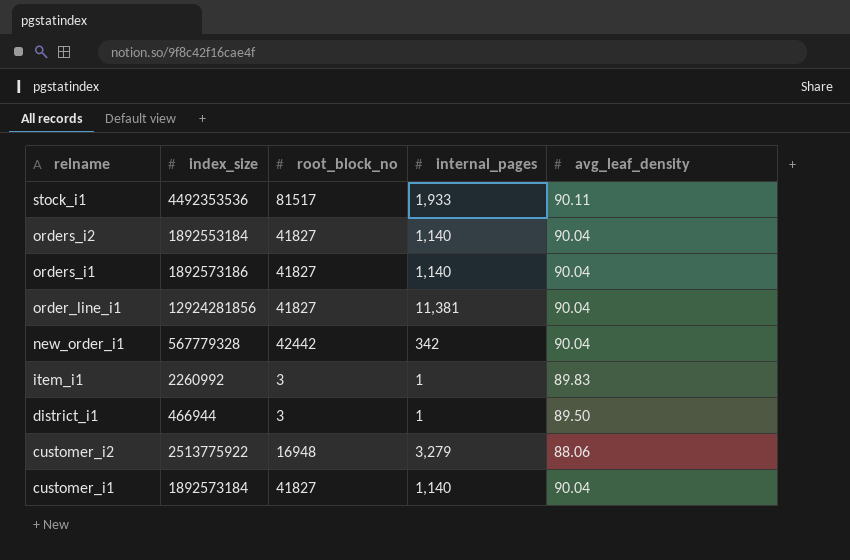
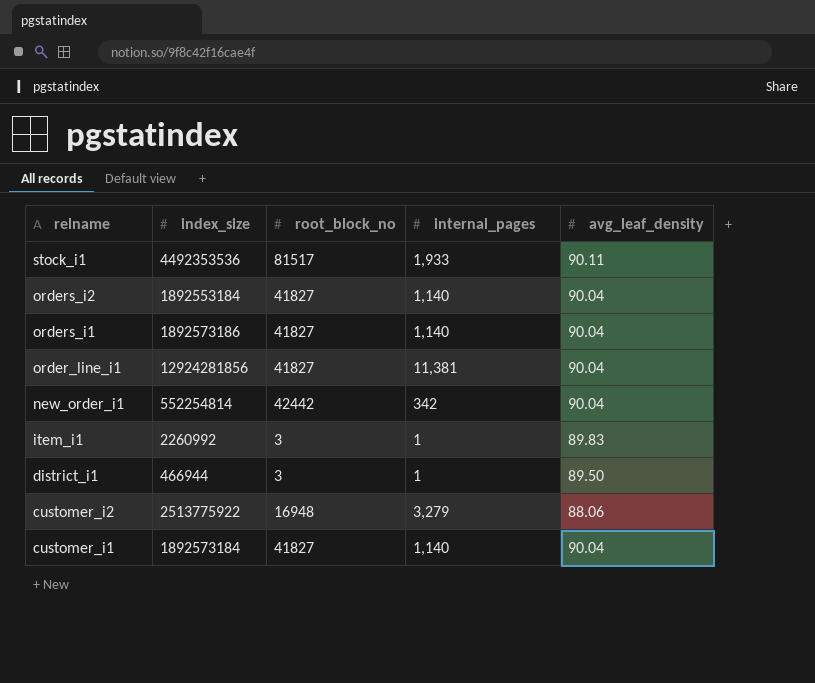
new_order_i1 | index_size: 567779328 -> 552254814

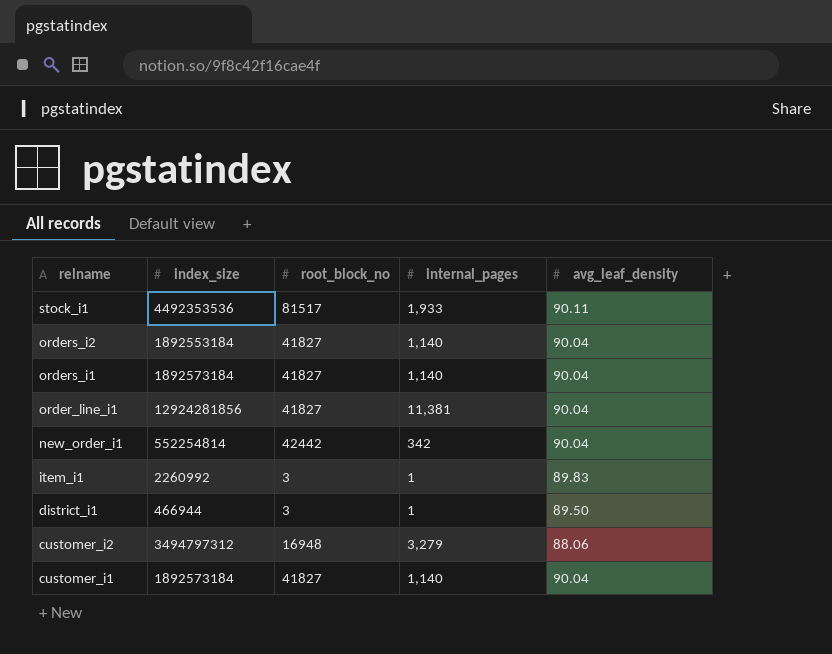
orders_i1 | index_size: 1892573186 -> 1892573184
customer_i2 | index_size: 2513775922 -> 3494797312

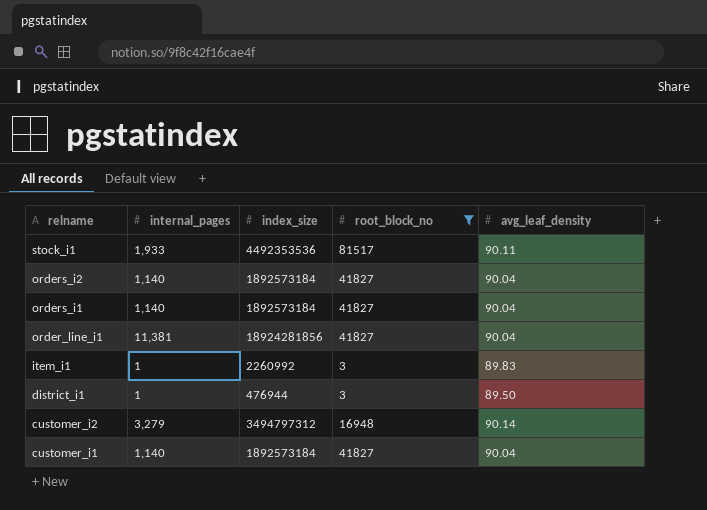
filter: none -> root_block_no != 42442
column internal_pages | position: 4 -> 2
orders_i2 | index_size: 1892553184 -> 1892573184
order_line_i1 | index_size: 12924281856 -> 18924281856
district_i1 | index_size: 466944 -> 476944
customer_i2 | avg_leaf_density: 88.06 -> 90.14

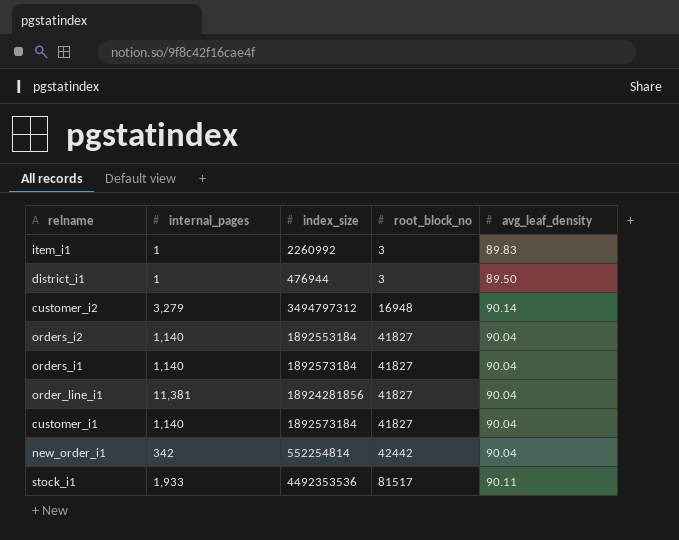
filter: root_block_no != 42442 -> none
row order: relname descending -> root_block_no ascending
orders_i2 | index_size: 1892573184 -> 1892553184

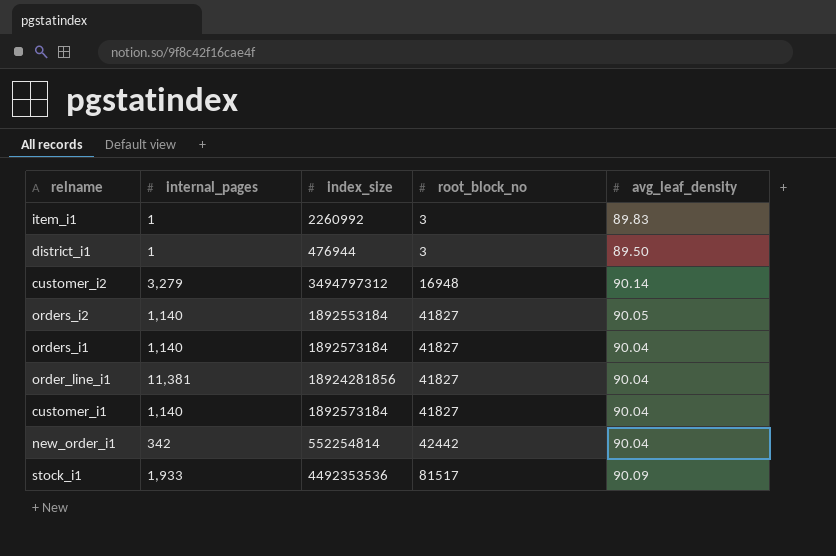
orders_i2 | avg_leaf_density: 90.04 -> 90.05
stock_i1 | avg_leaf_density: 90.11 -> 90.09

